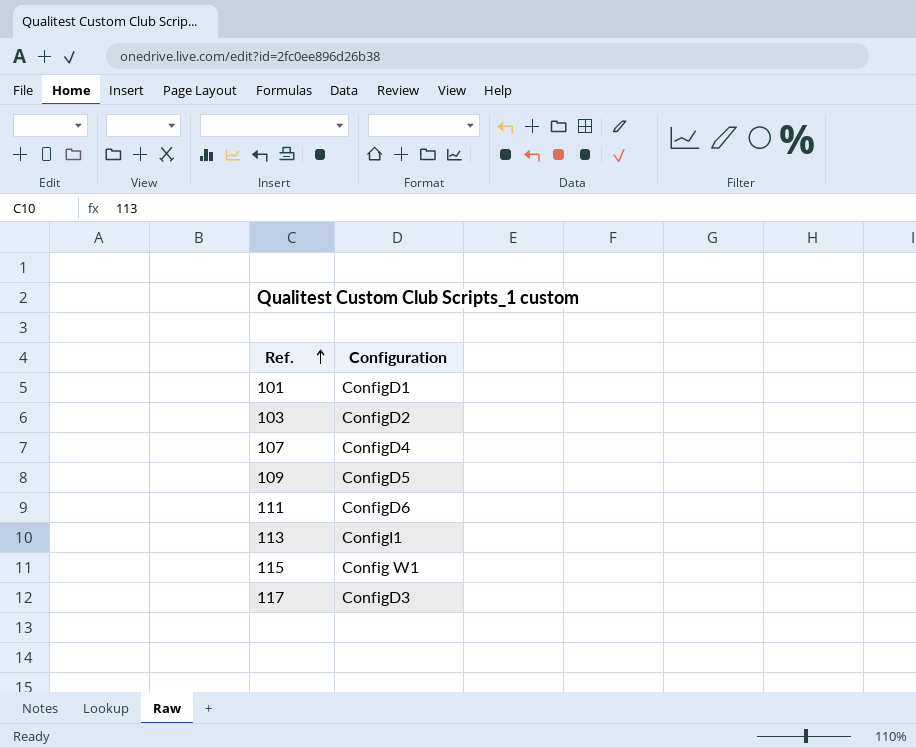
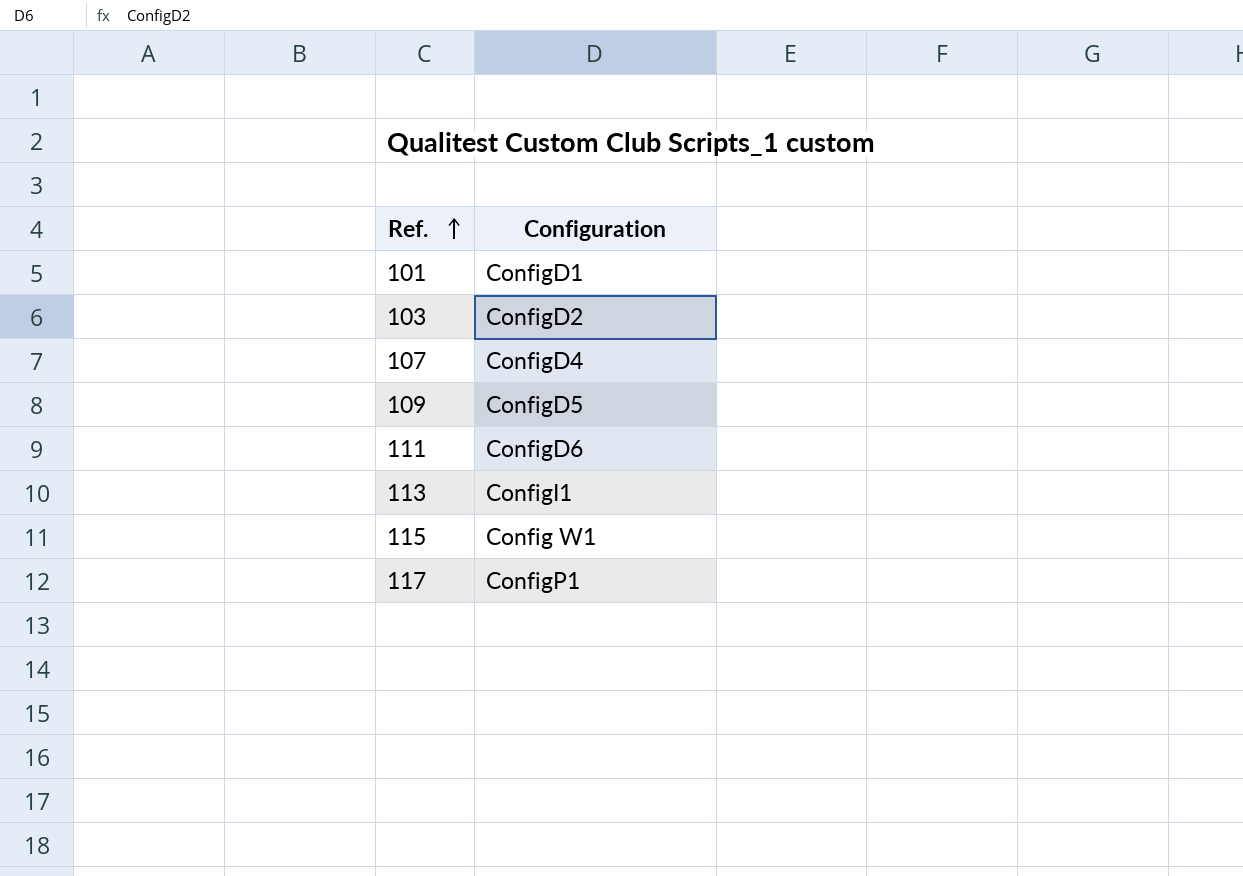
117 | Configuration: ConfigD3 -> ConfigP1

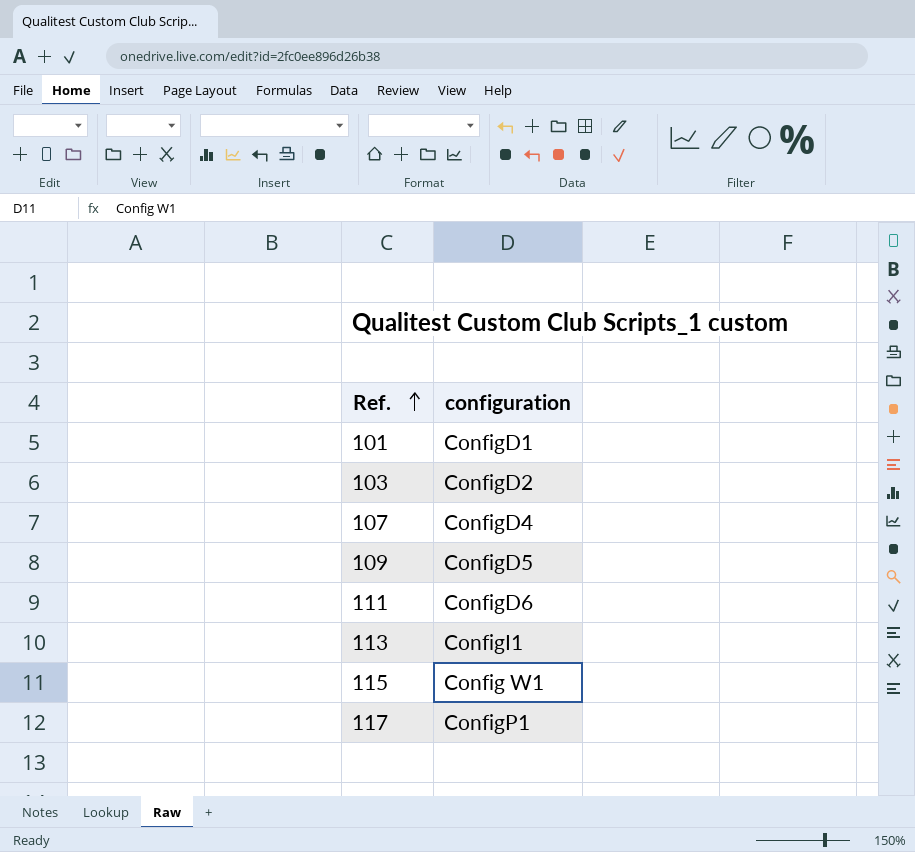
column name: Configuration -> configuration

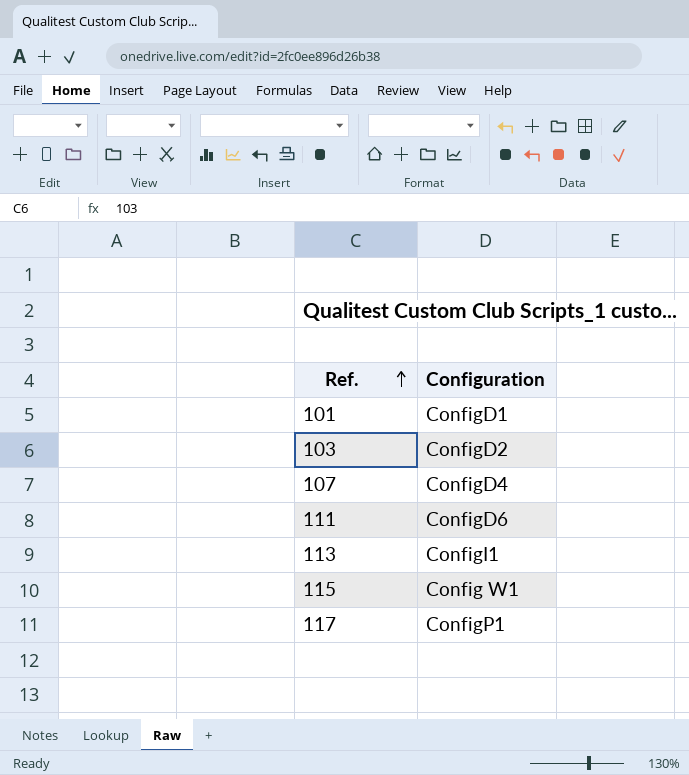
column name: configuration -> Configuration
row 109: ConfigD5 -> none

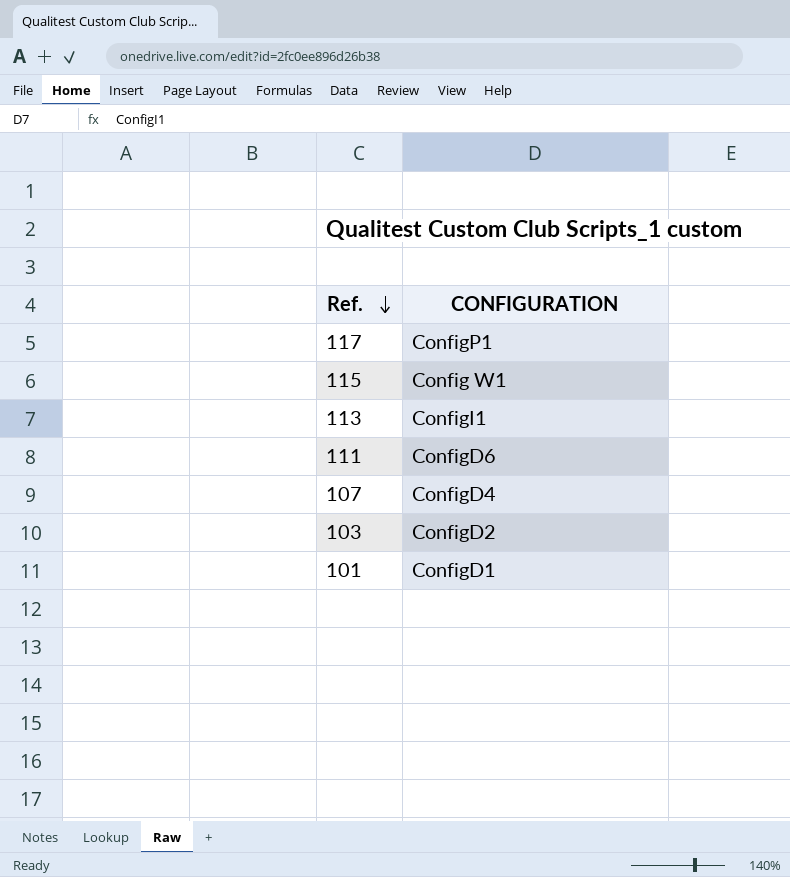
row order: Ref. ascending -> Ref. descending
column name: Configuration -> CONFIGURATION

